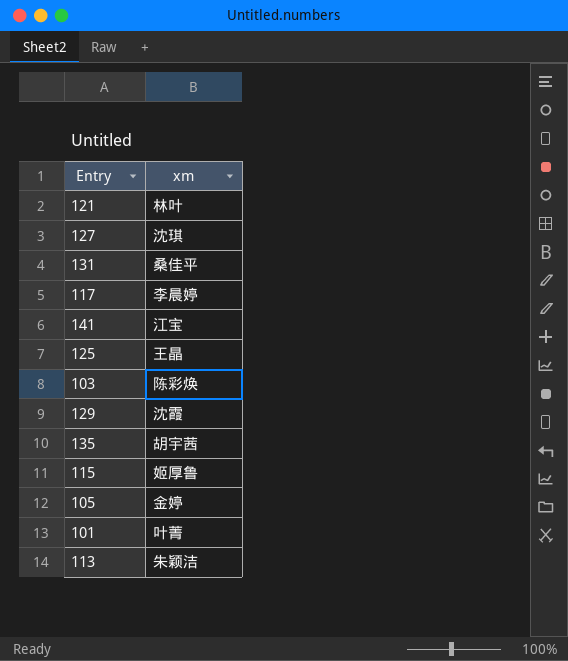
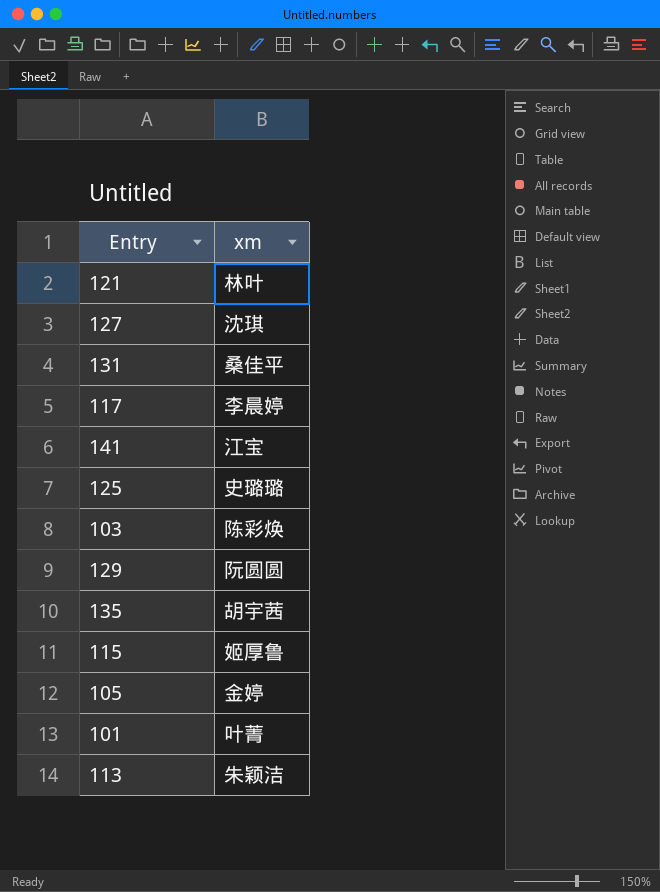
125 | xm: 王晶 -> 史璐璐
129 | xm: 沈霞 -> 阮圆圆

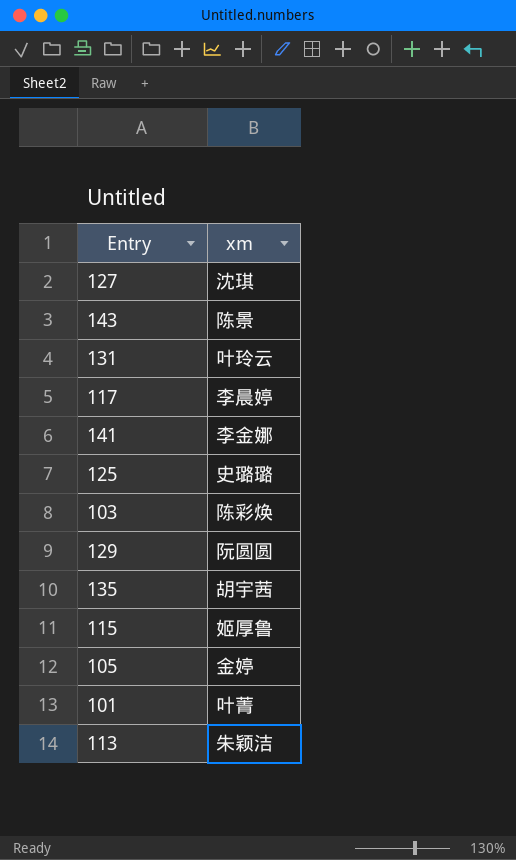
row 121: 林叶 -> none
row 143: none -> 陈景
131 | xm: 桑佳平 -> 叶玲云
141 | xm: 江宝 -> 李金娜

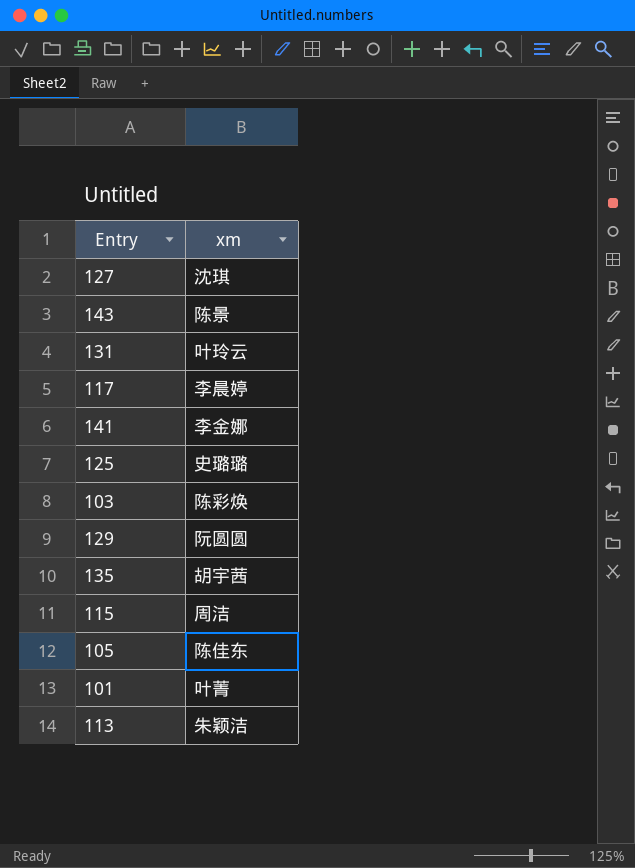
115 | xm: 姬厚鲁 -> 周洁
105 | xm: 金婷 -> 陈佳东

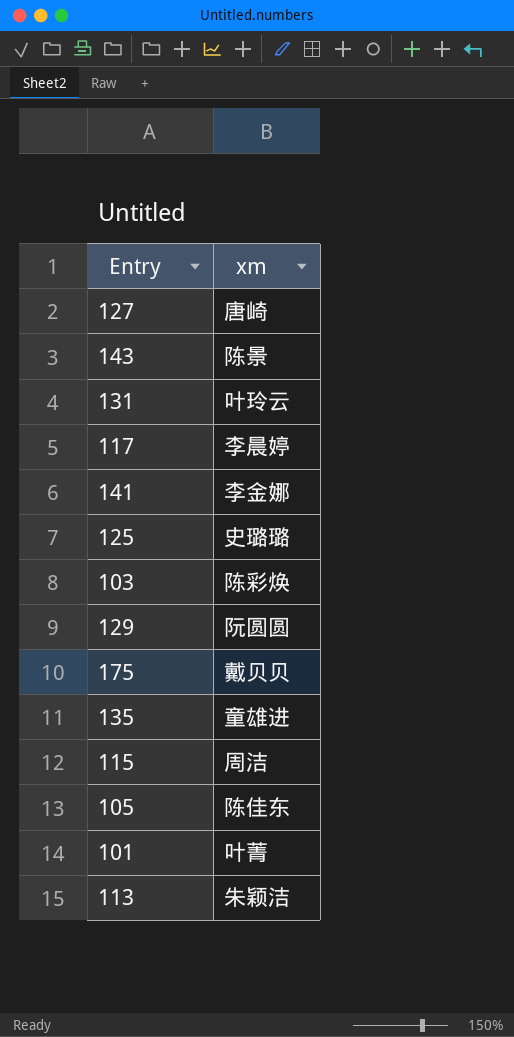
127 | xm: 沈琪 -> 唐崎
row 175: none -> 戴贝贝
135 | xm: 胡宇茜 -> 童雄进

